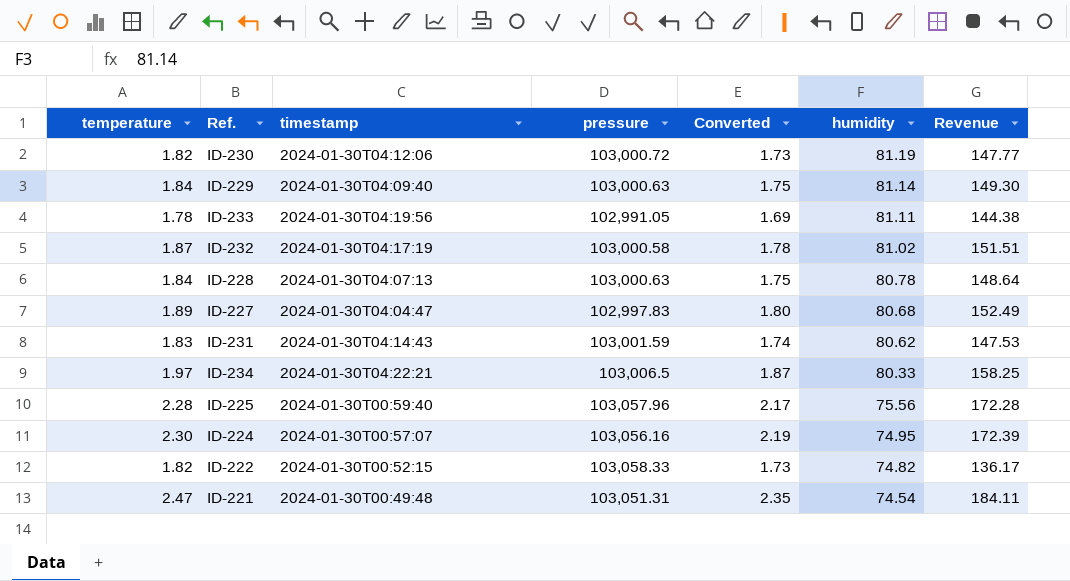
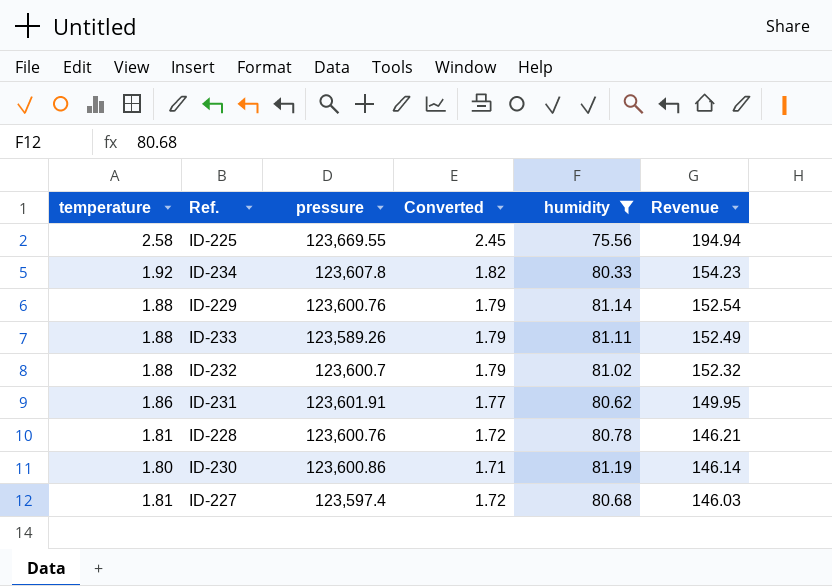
filter: none -> humidity >= 75.56
row order: humidity descending -> Revenue descending
column timestamp | position: 3 -> none
ID-225 | temperature: 2.28 -> 2.58
ID-225 | pressure: 103,057.96 -> 123,669.55
ID-225 | Converted: 2.17 -> 2.45
ID-225 | Revenue: 172.28 -> 194.94
ID-234 | temperature: 1.97 -> 1.92
ID-234 | pressure: 103,006.5 -> 123,607.8
ID-234 | Converted: 1.87 -> 1.82
ID-234 | Revenue: 158.25 -> 154.23
ID-229 | temperature: 1.84 -> 1.88
ID-229 | pressure: 103,000.63 -> 123,600.76
ID-229 | Converted: 1.75 -> 1.79
ID-229 | Revenue: 149.30 -> 152.54
ID-233 | temperature: 1.78 -> 1.88
ID-233 | pressure: 102,991.05 -> 123,589.26
ID-233 | Converted: 1.69 -> 1.79
ID-233 | Revenue: 144.38 -> 152.49
ID-232 | temperature: 1.87 -> 1.88
ID-232 | pressure: 103,000.58 -> 123,600.7
ID-232 | Converted: 1.78 -> 1.79
ID-232 | Revenue: 151.51 -> 152.32
ID-231 | temperature: 1.83 -> 1.86
ID-231 | pressure: 103,001.59 -> 123,601.91
ID-231 | Converted: 1.74 -> 1.77
ID-231 | Revenue: 147.53 -> 149.95
ID-228 | temperature: 1.84 -> 1.81
ID-228 | pressure: 103,000.63 -> 123,600.76
ID-228 | Converted: 1.75 -> 1.72
ID-228 | Revenue: 148.64 -> 146.21
ID-230 | temperature: 1.82 -> 1.80
ID-230 | pressure: 103,000.72 -> 123,600.86
ID-230 | Converted: 1.73 -> 1.71
ID-230 | Revenue: 147.77 -> 146.14
ID-227 | temperature: 1.89 -> 1.81
ID-227 | pressure: 102,997.83 -> 123,597.4
ID-227 | Converted: 1.80 -> 1.72
ID-227 | Revenue: 152.49 -> 146.03

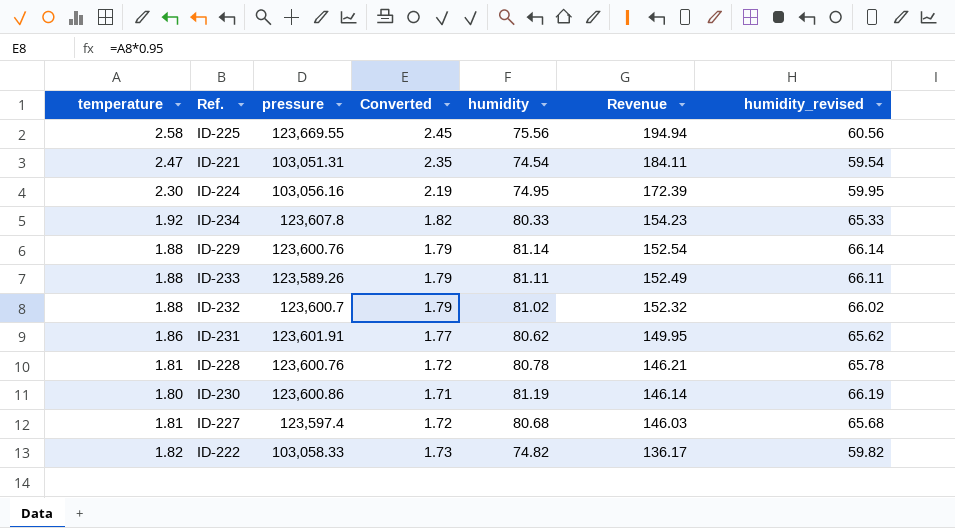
filter: humidity >= 75.56 -> none
column humidity_revised | formula: none -> [humidity] - 15

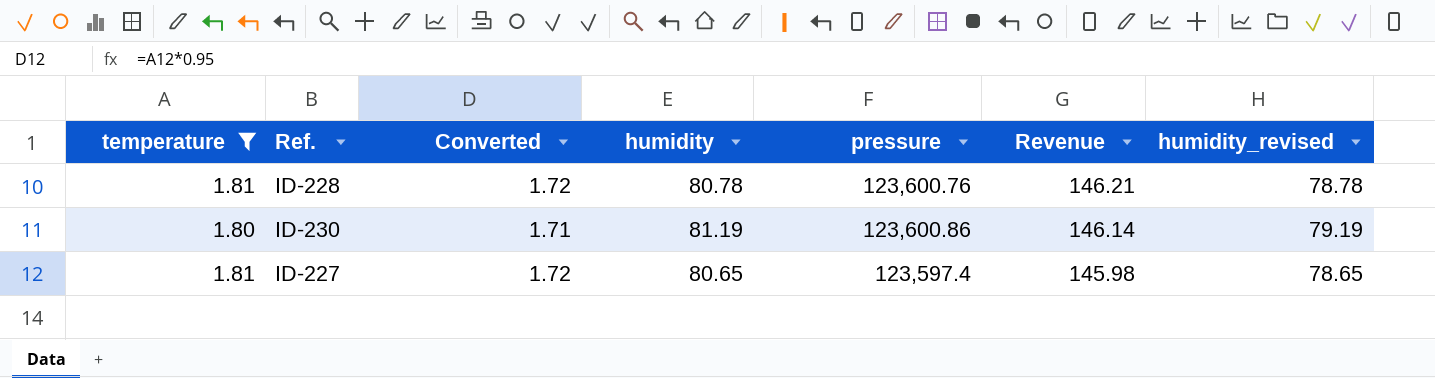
filter: none -> temperature <= 1.81
column pressure | position: 3 -> 5
column humidity_revised | formula: [humidity] - 15 -> [humidity] - 2
ID-227 | humidity: 80.68 -> 80.65
ID-227 | Revenue: 146.03 -> 145.98

